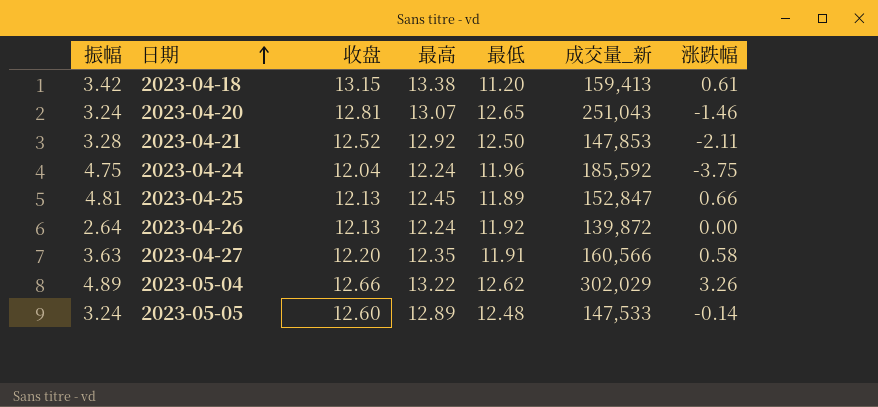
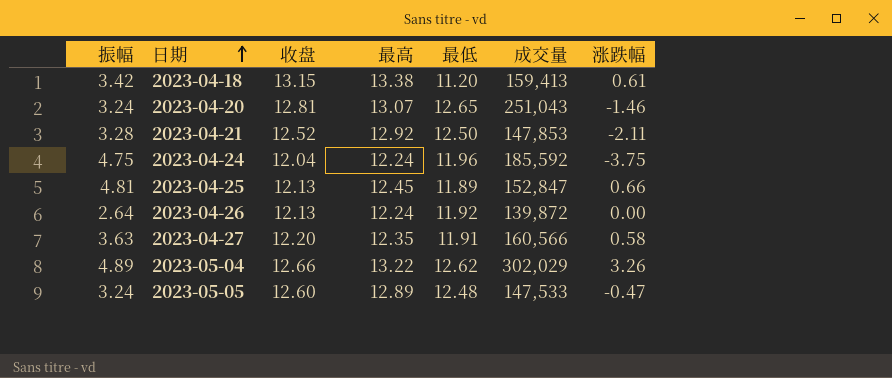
column name: 成交量_新 -> 成交量
2023-05-05 | 涨跌幅: -0.14 -> -0.47

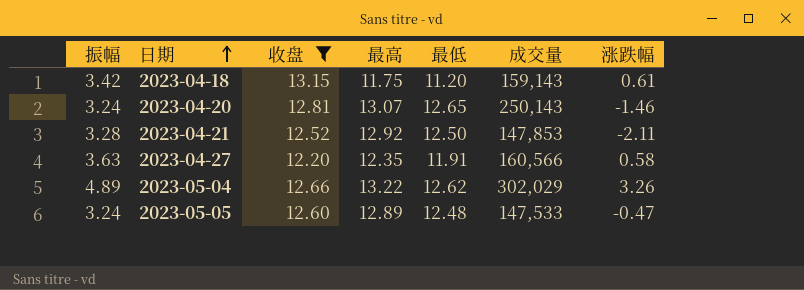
filter: none -> 收盘 >= 12.20
2023-04-18 | 最高: 13.38 -> 11.75
2023-04-18 | 成交量: 159,413 -> 159,143
2023-04-20 | 成交量: 251,043 -> 250,143

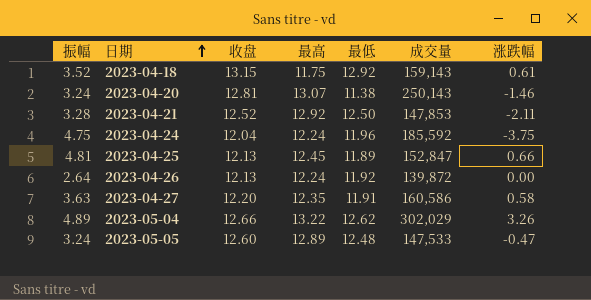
filter: 收盘 >= 12.20 -> none
2023-04-18 | 振幅: 3.42 -> 3.52
2023-04-18 | 最低: 11.20 -> 12.92
2023-04-20 | 最低: 12.65 -> 11.38
2023-04-27 | 成交量: 160,566 -> 160,586

